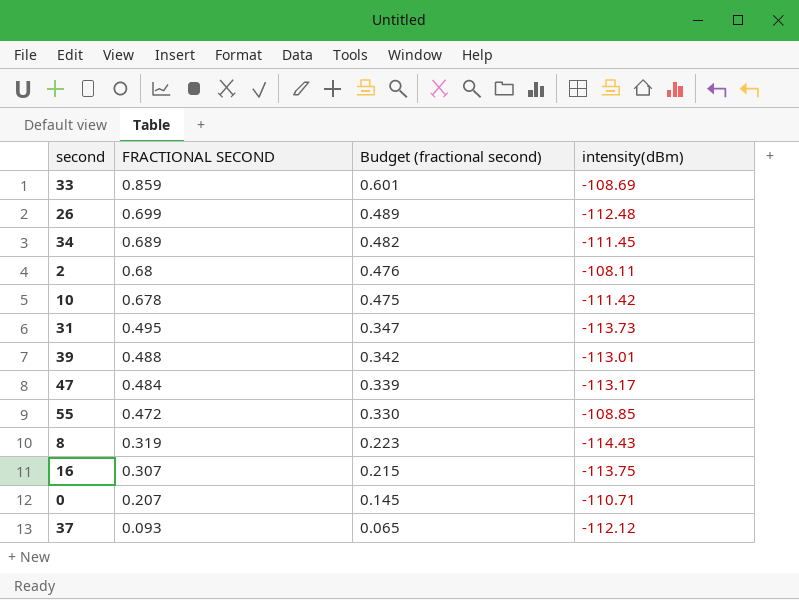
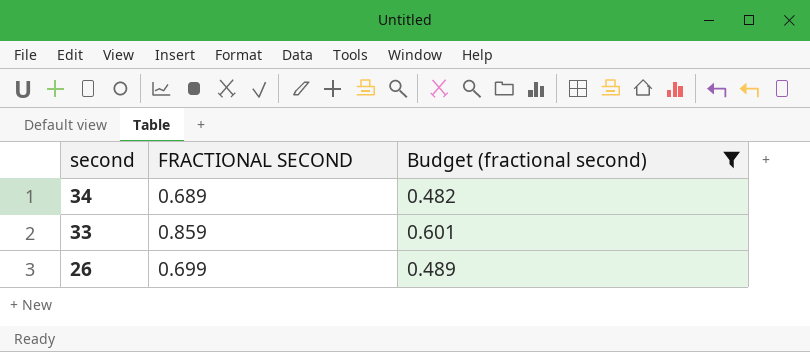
filter: none -> Budget (fractional second) >= 0.482
row order: FRACTIONAL SECOND descending -> second descending
column intensity(dBm) | position: 4 -> none

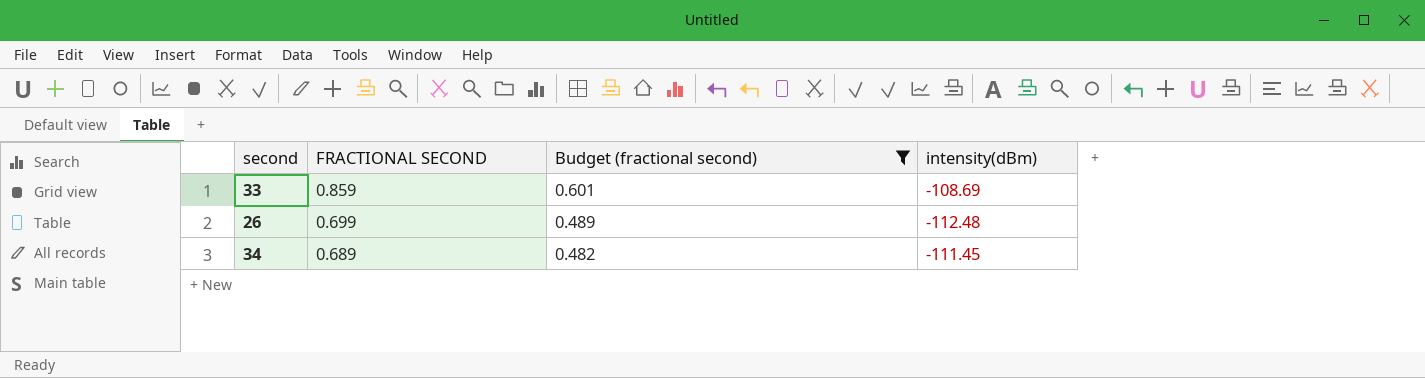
row order: second descending -> FRACTIONAL SECOND descending
column intensity(dBm) | position: none -> 4

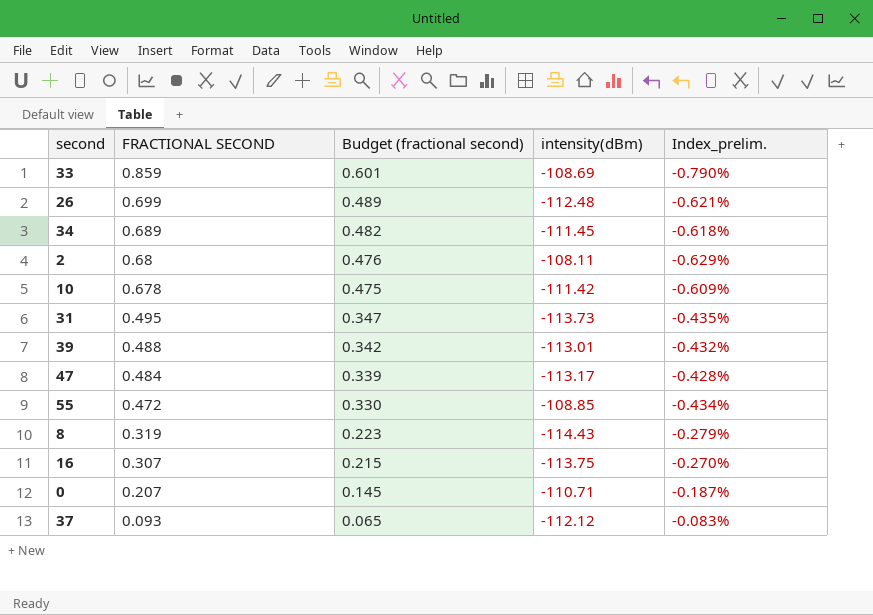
filter: Budget (fractional second) >= 0.482 -> none
column Index_prelim. | formula: none -> [FRACTIONAL SECOND] / [intensity(dBm)]

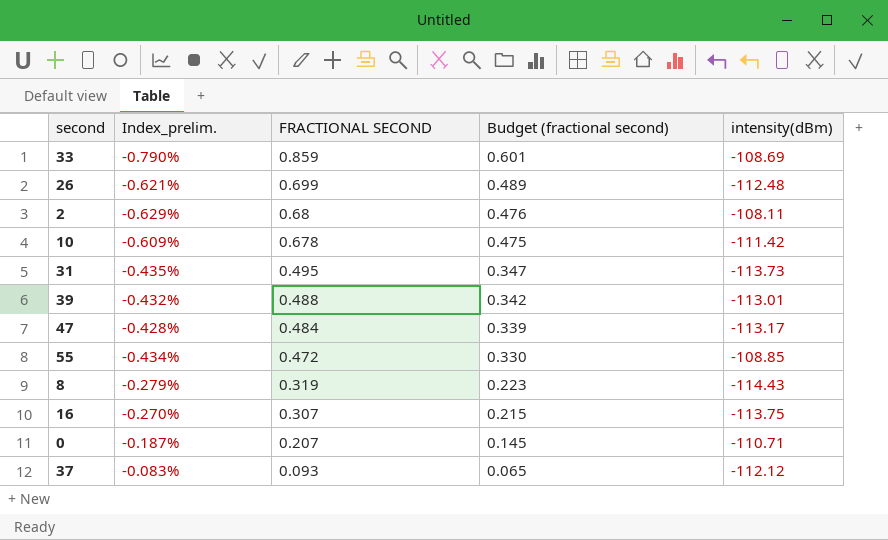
column Index_prelim. | position: 5 -> 2
row 34: 0.689 | 0.482 | -111.45 | -0.618% -> none

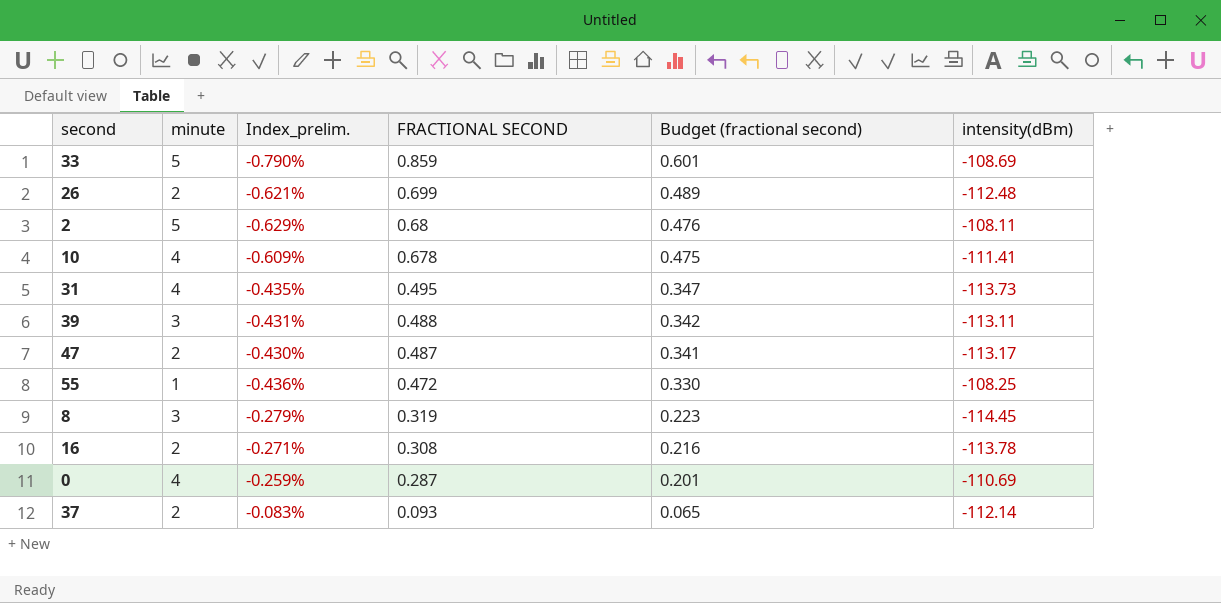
column minute | position: none -> 2
10 | intensity(dBm): -111.42 -> -111.41
39 | Index_prelim.: -0.432% -> -0.431%
39 | intensity(dBm): -113.01 -> -113.11
47 | Index_prelim.: -0.428% -> -0.430%
47 | FRACTIONAL SECOND: 0.484 -> 0.487
47 | Budget (fractional second): 0.339 -> 0.341
55 | Index_prelim.: -0.434% -> -0.436%
55 | intensity(dBm): -108.85 -> -108.25
8 | intensity(dBm): -114.43 -> -114.45
16 | Index_prelim.: -0.270% -> -0.271%
16 | FRACTIONAL SECOND: 0.307 -> 0.308
16 | Budget (fractional second): 0.215 -> 0.216
16 | intensity(dBm): -113.75 -> -113.78
0 | Index_prelim.: -0.187% -> -0.259%
0 | FRACTIONAL SECOND: 0.207 -> 0.287
0 | Budget (fractional second): 0.145 -> 0.201
0 | intensity(dBm): -110.71 -> -110.69
37 | intensity(dBm): -112.12 -> -112.14

